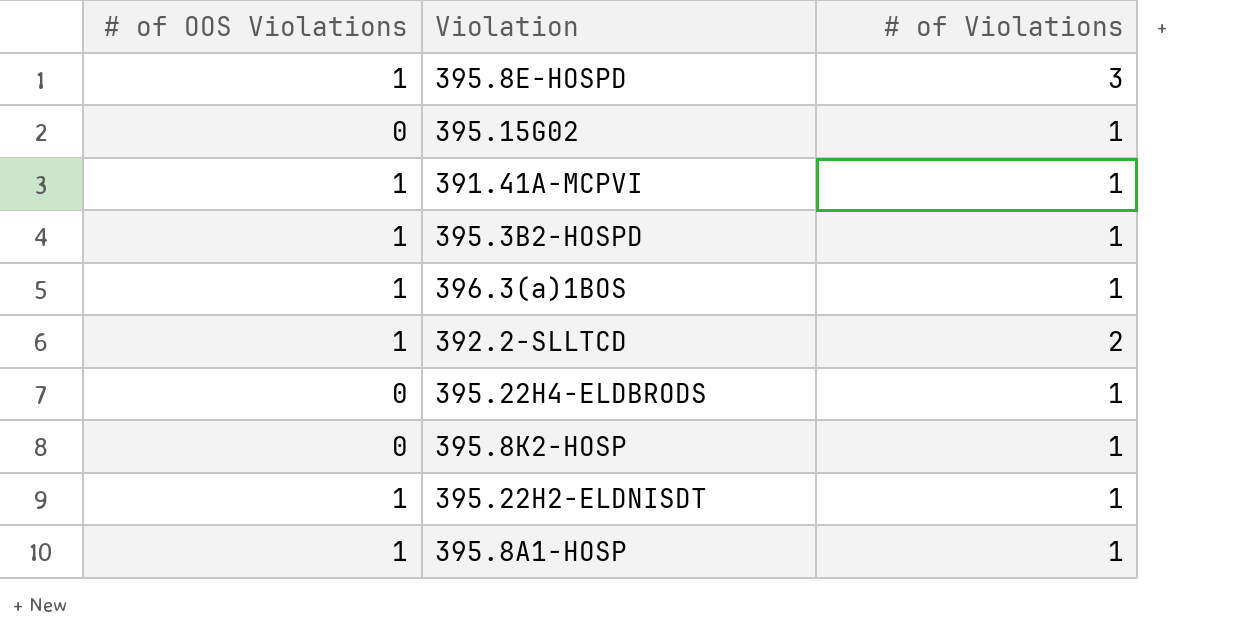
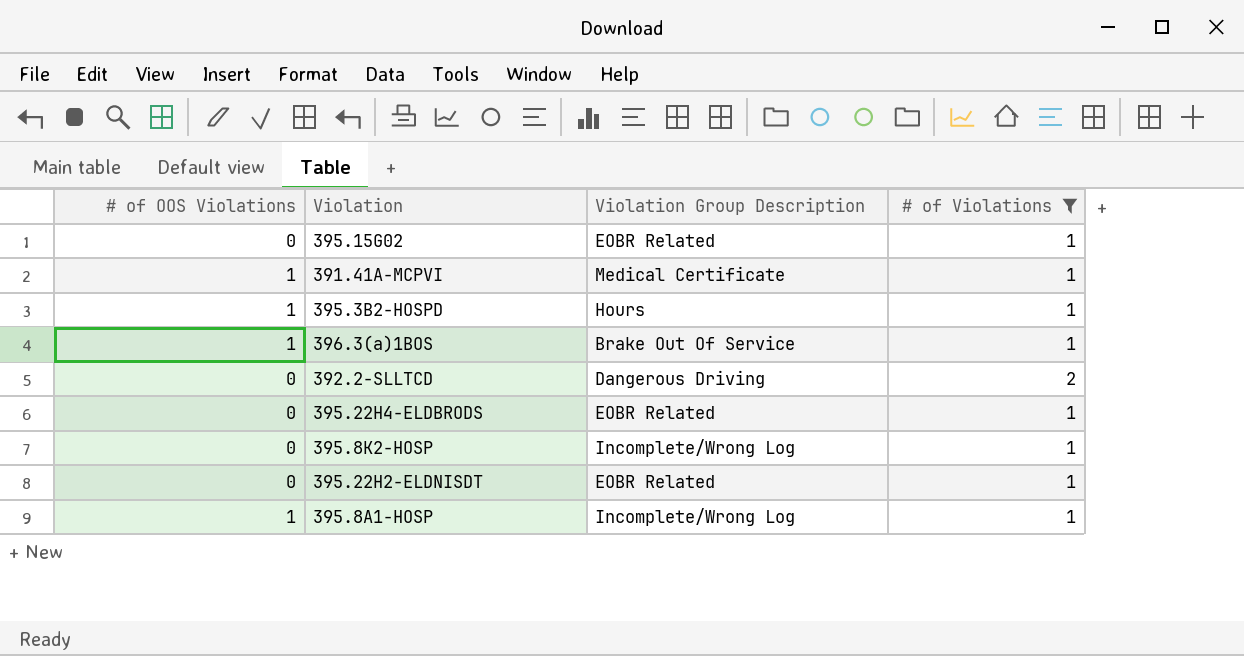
filter: none -> # of Violations != 3
column Violation Group Description | position: none -> 3
392.2-SLLTCD | # of OOS Violations: 1 -> 0
395.22H2-ELDNISDT | # of OOS Violations: 1 -> 0

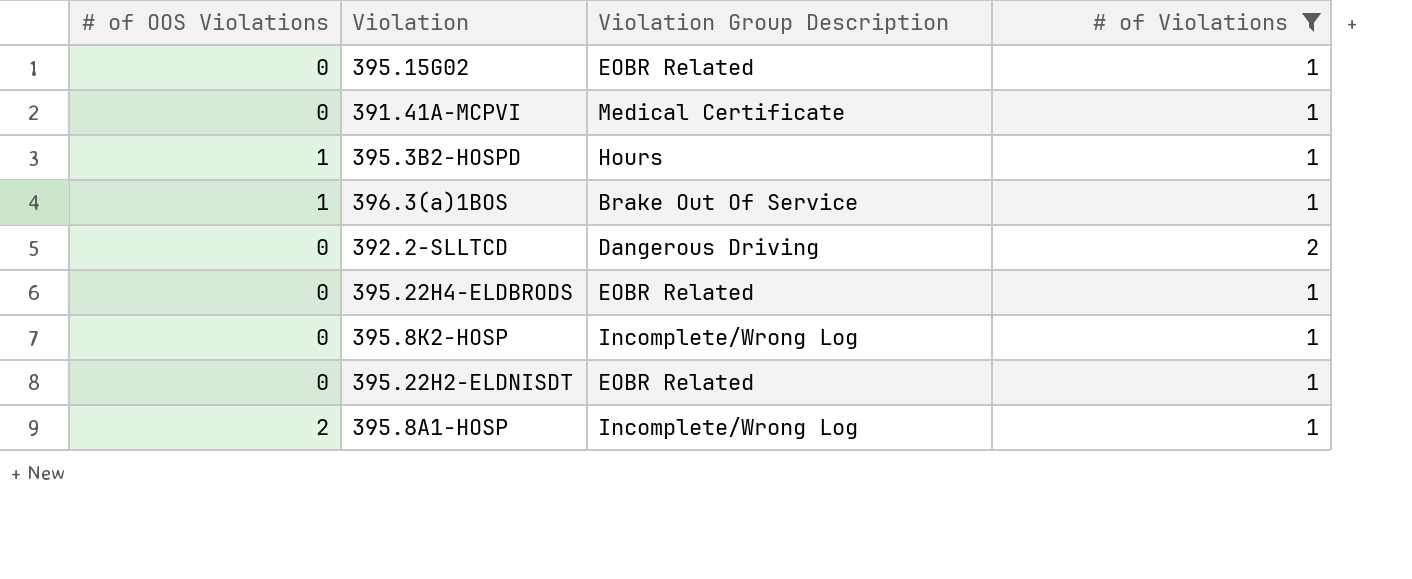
391.41A-MCPVI | # of OOS Violations: 1 -> 0
395.8A1-HOSP | # of OOS Violations: 1 -> 2

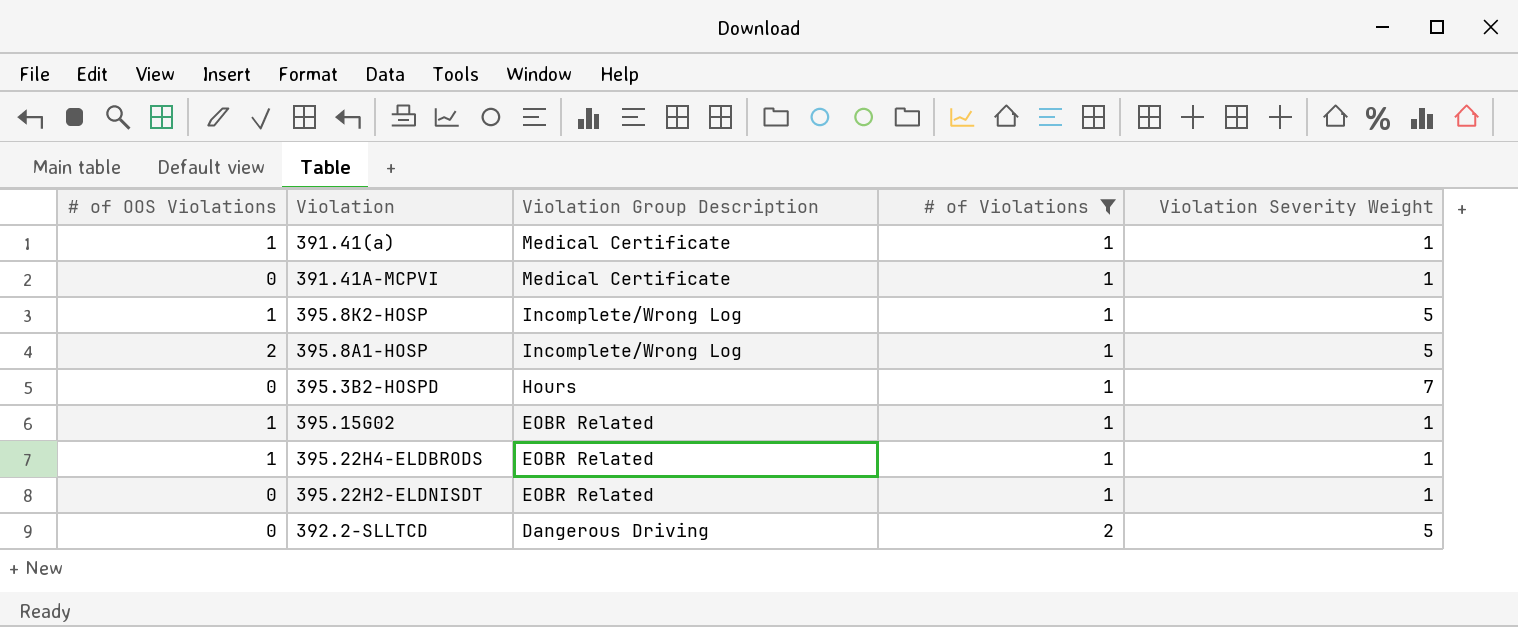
row order: none -> Violation Group Description descending
column Violation Severity Weight | position: none -> 5
row 396.3(a)1BOS: 1 | Brake Out Of Service | 1 -> none
row 391.41(a): none -> 1 | Medical Certificate | 1 | 1
395.8K2-HOSP | # of OOS Violations: 0 -> 1
395.3B2-HOSPD | # of OOS Violations: 1 -> 0
395.15G02 | # of OOS Violations: 0 -> 1
395.22H4-ELDBRODS | # of OOS Violations: 0 -> 1

